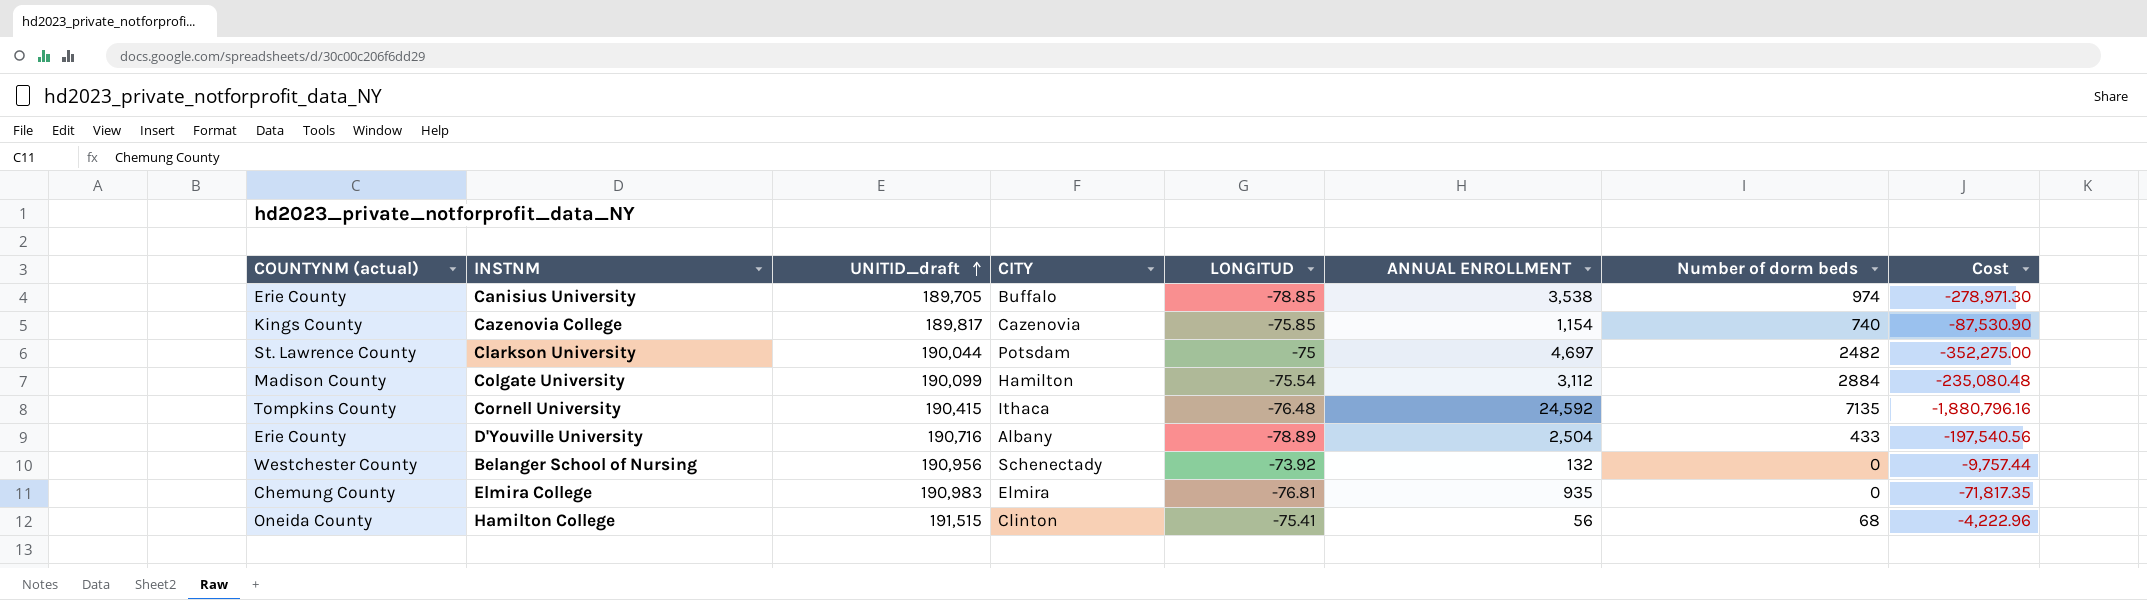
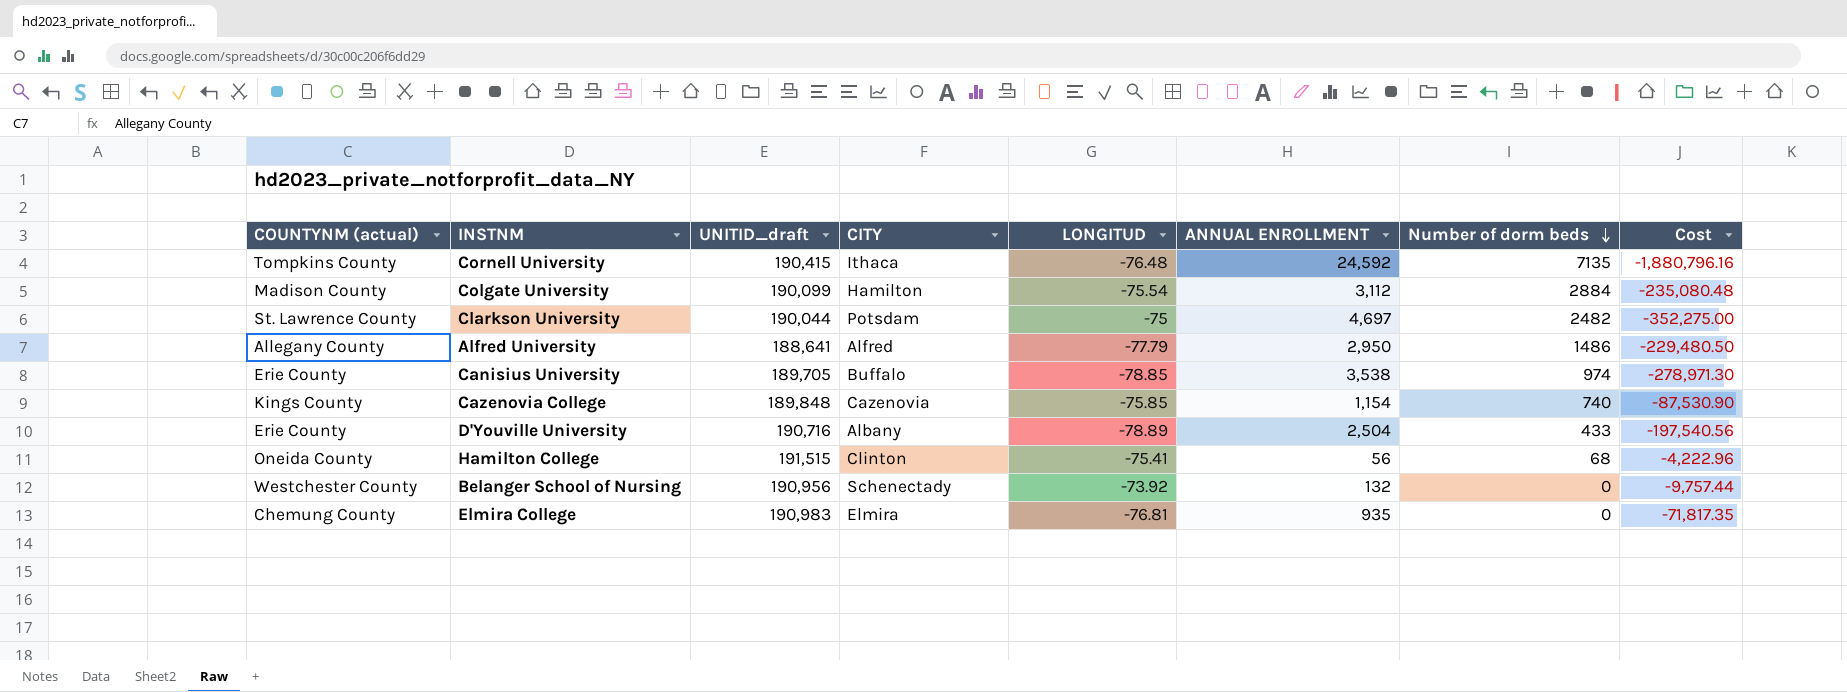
row order: UNITID_draft ascending -> Number of dorm beds descending
row Alfred University: none -> Allegany County | 188,641 | Alfred | -77.79 | 2,950 | 1486 | -229,480.50
Cazenovia College | UNITID_draft: 189,817 -> 189,848

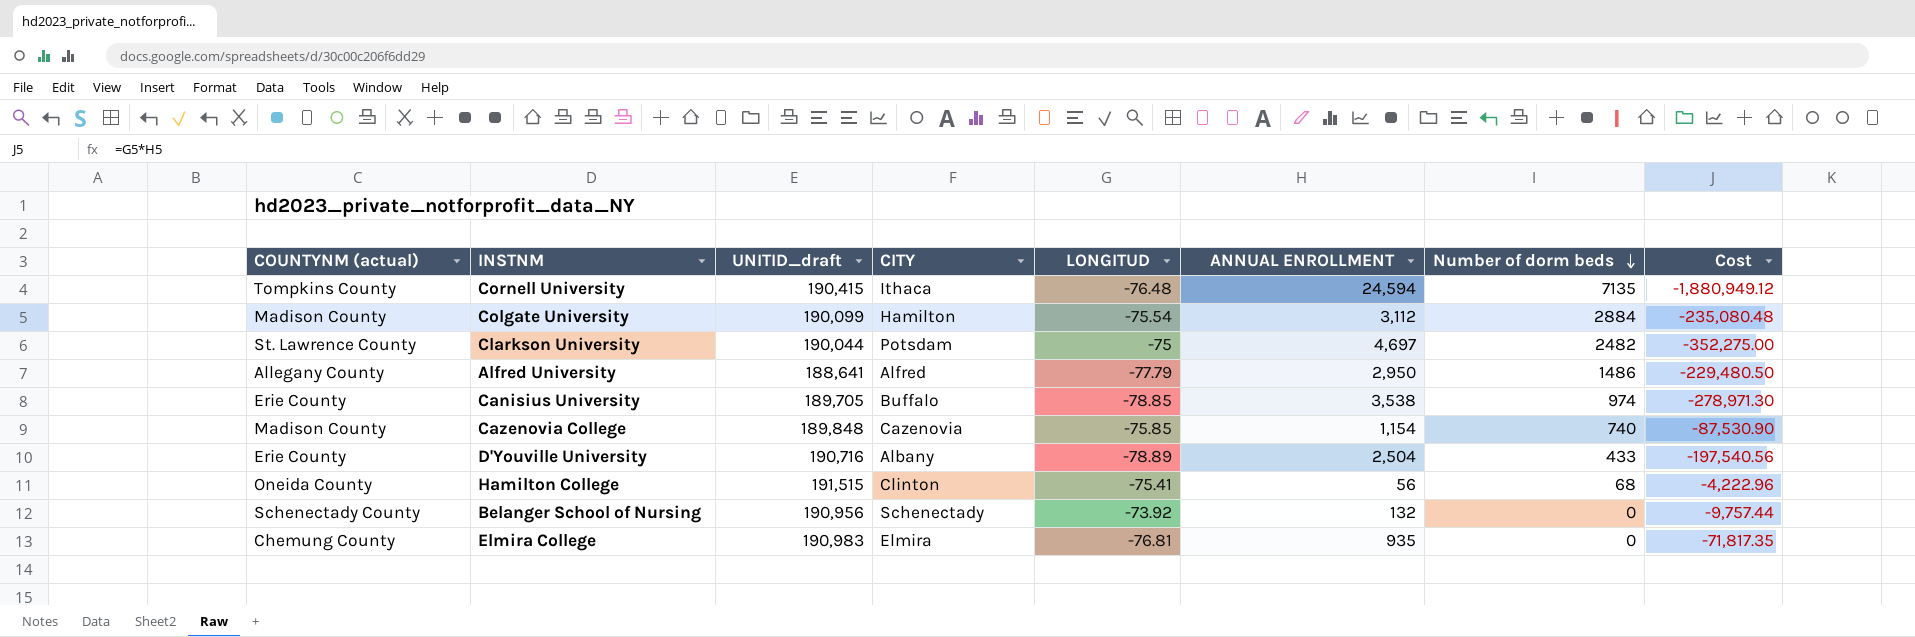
Cornell University | ANNUAL ENROLLMENT: 24,592 -> 24,594
Cornell University | Cost: -1,880,796.16 -> -1,880,949.12
Cazenovia College | COUNTYNM (actual): Kings County -> Madison County
Belanger School of Nursing | COUNTYNM (actual): Westchester County -> Schenectady County

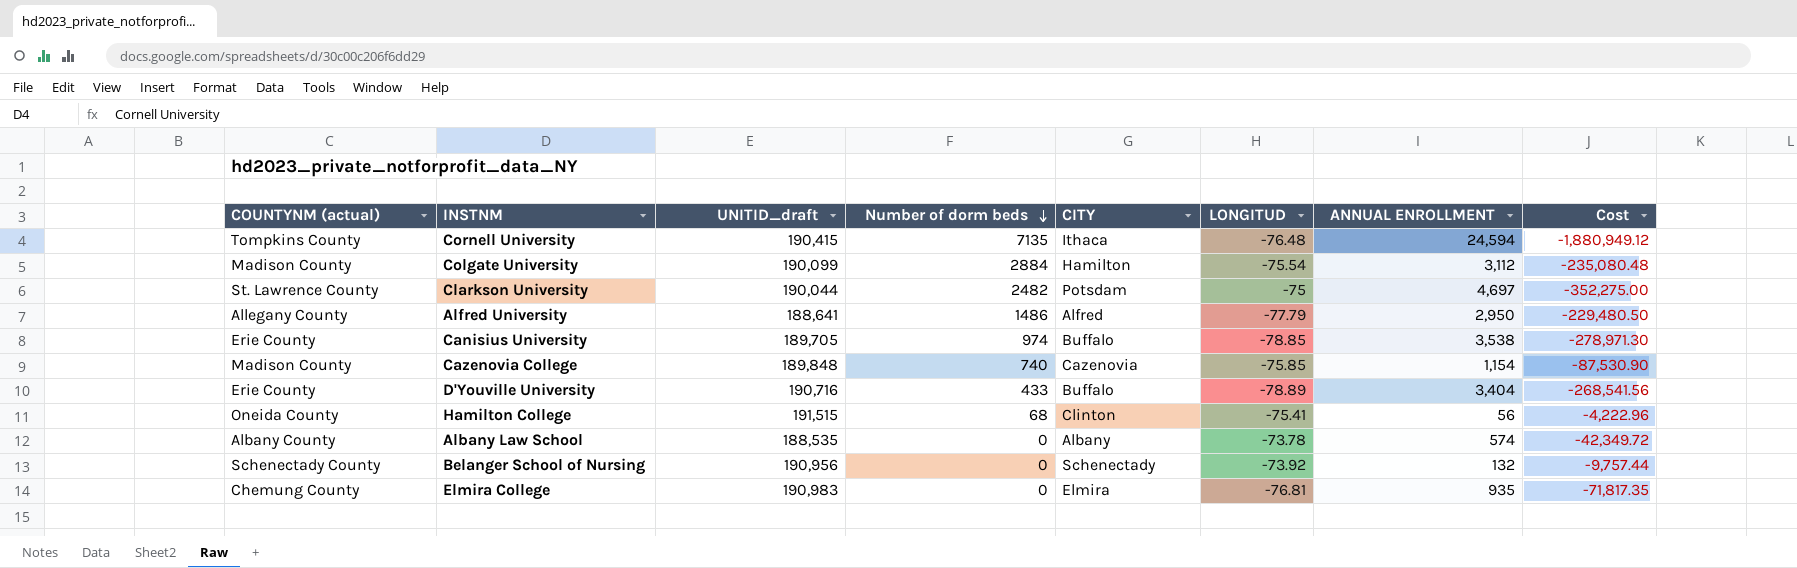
column Number of dorm beds | position: 7 -> 4
D'Youville University | CITY: Albany -> Buffalo
D'Youville University | ANNUAL ENROLLMENT: 2,504 -> 3,404
D'Youville University | Cost: -197,540.56 -> -268,541.56
row Albany Law School: none -> Albany County | 188,535 | 0 | Albany | -73.78 | 574 | -42,349.72

